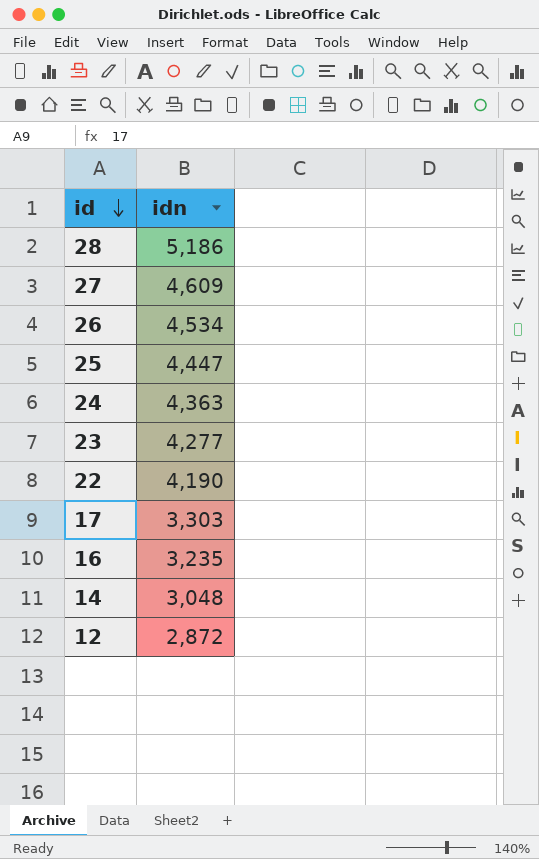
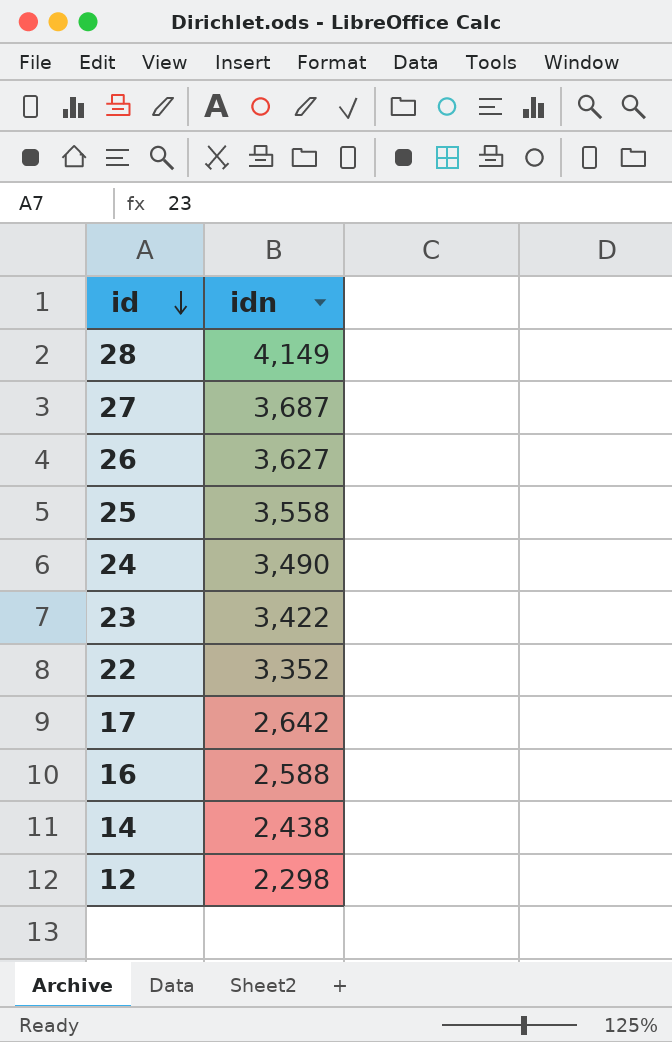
28 | idn: 5,186 -> 4,149
27 | idn: 4,609 -> 3,687
26 | idn: 4,534 -> 3,627
25 | idn: 4,447 -> 3,558
24 | idn: 4,363 -> 3,490
23 | idn: 4,277 -> 3,422
22 | idn: 4,190 -> 3,352
17 | idn: 3,303 -> 2,642
16 | idn: 3,235 -> 2,588
14 | idn: 3,048 -> 2,438
12 | idn: 2,872 -> 2,298

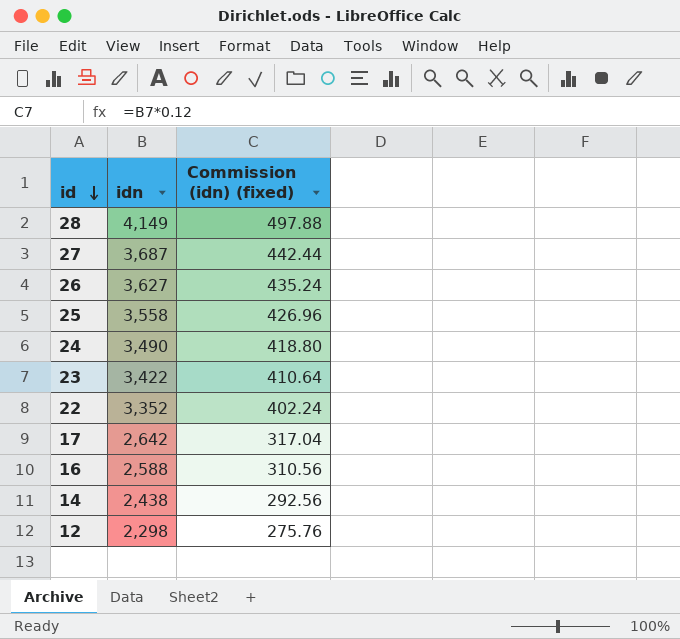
column Commission (idn) (fixed) | formula: none -> [idn] * 0.12

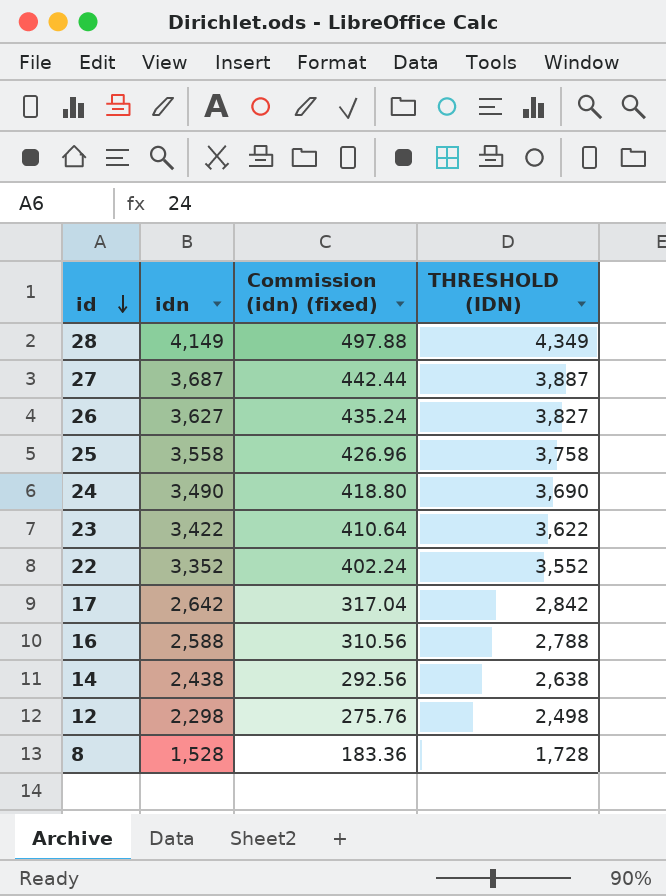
column THRESHOLD (IDN) | formula: none -> [idn] + 200
row 8: none -> 1,528 | 183.36 | 1,728

